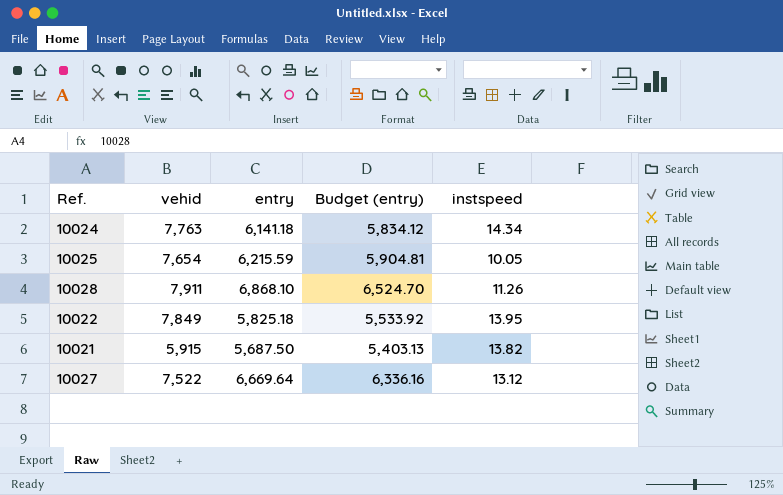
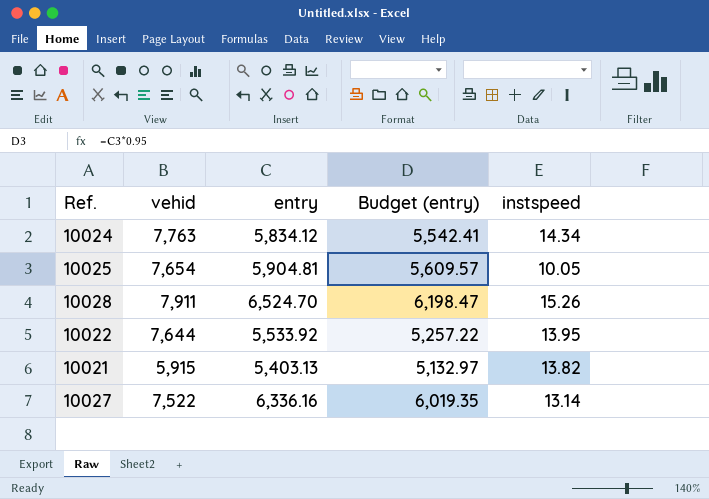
10024 | entry: 6,141.18 -> 5,834.12
10024 | Budget (entry): 5,834.12 -> 5,542.41
10025 | entry: 6,215.59 -> 5,904.81
10025 | Budget (entry): 5,904.81 -> 5,609.57
10028 | entry: 6,868.10 -> 6,524.70
10028 | Budget (entry): 6,524.70 -> 6,198.47
10028 | instspeed: 11.26 -> 15.26
10022 | vehid: 7,849 -> 7,644
10022 | entry: 5,825.18 -> 5,533.92
10022 | Budget (entry): 5,533.92 -> 5,257.22
10021 | entry: 5,687.50 -> 5,403.13
10021 | Budget (entry): 5,403.13 -> 5,132.97
10027 | entry: 6,669.64 -> 6,336.16
10027 | Budget (entry): 6,336.16 -> 6,019.35
10027 | instspeed: 13.12 -> 13.14

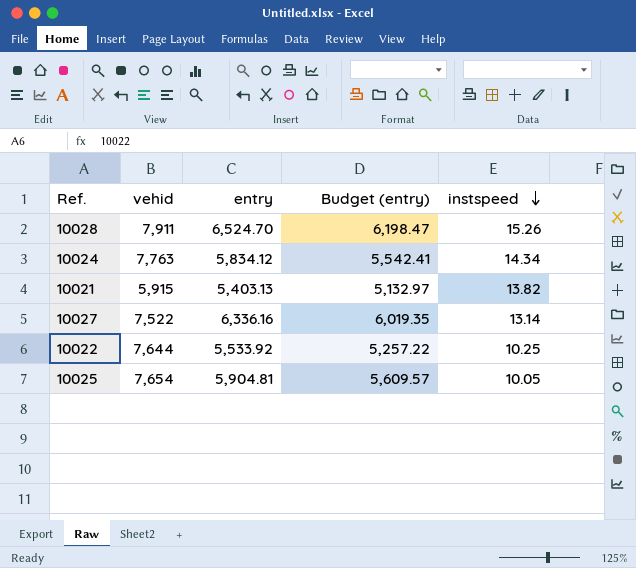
row order: none -> instspeed descending
10022 | instspeed: 13.95 -> 10.25

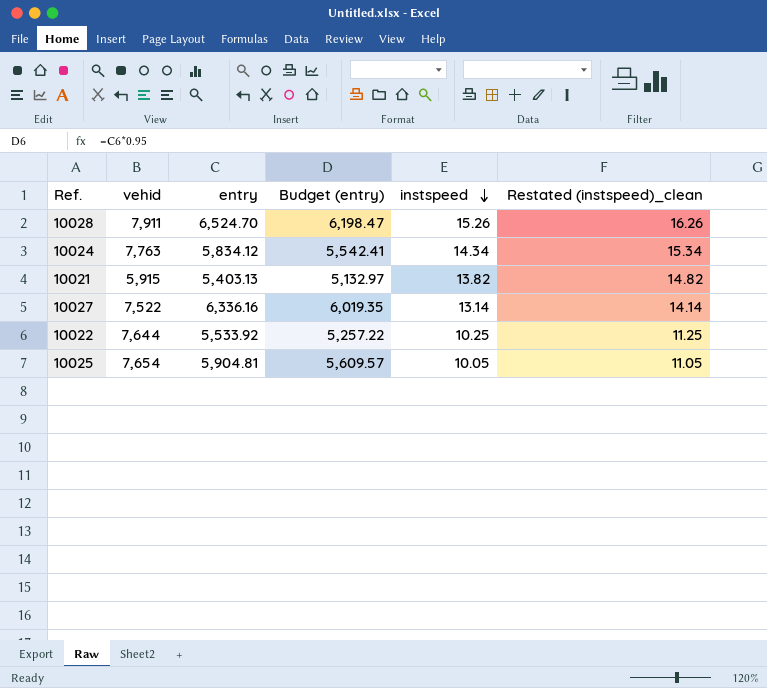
column Restated (instspeed)_clean | formula: none -> [instspeed] + 1

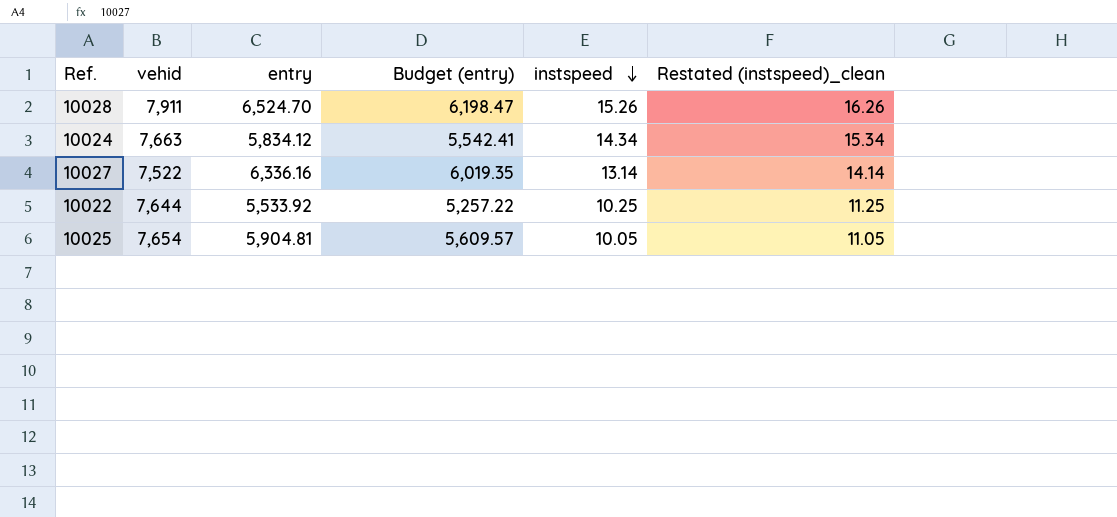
row 10021: 5,915 | 5,403.13 | 5,132.97 | 13.82 | 14.82 -> none
10024 | vehid: 7,763 -> 7,663

